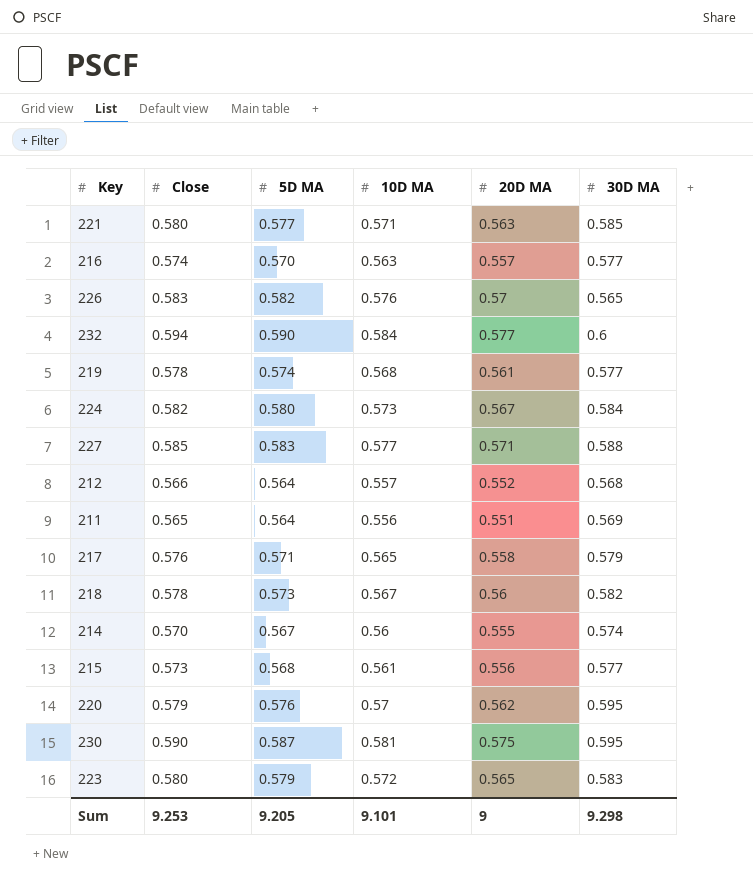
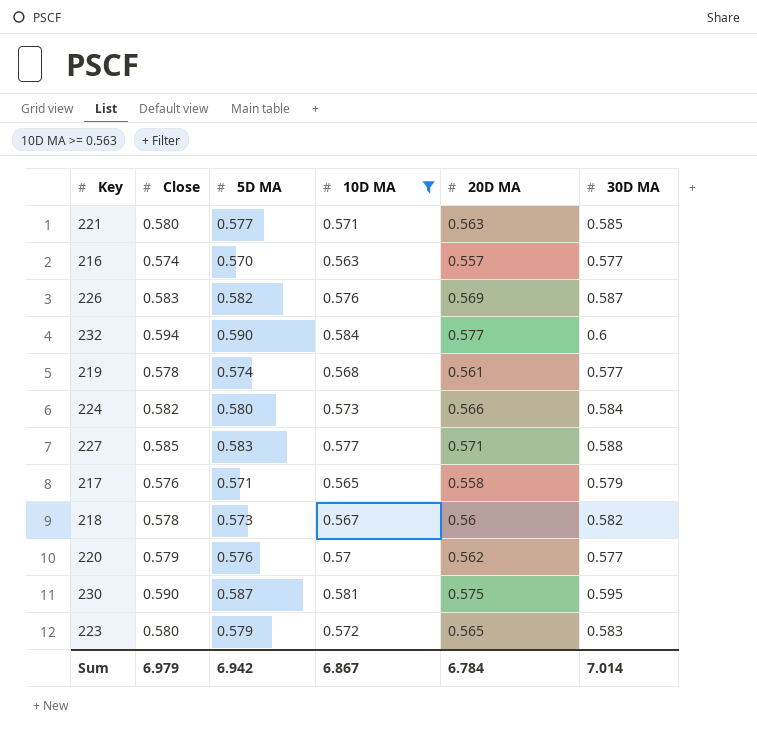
filter: none -> 10D MA >= 0.563
226 | 20D MA: 0.57 -> 0.569
226 | 30D MA: 0.565 -> 0.587
224 | 20D MA: 0.567 -> 0.566
220 | 30D MA: 0.595 -> 0.577
Sum | Close: 9.253 -> 6.979
Sum | 5D MA: 9.205 -> 6.942
Sum | 10D MA: 9.101 -> 6.867
Sum | 20D MA: 9 -> 6.784
Sum | 30D MA: 9.298 -> 7.014

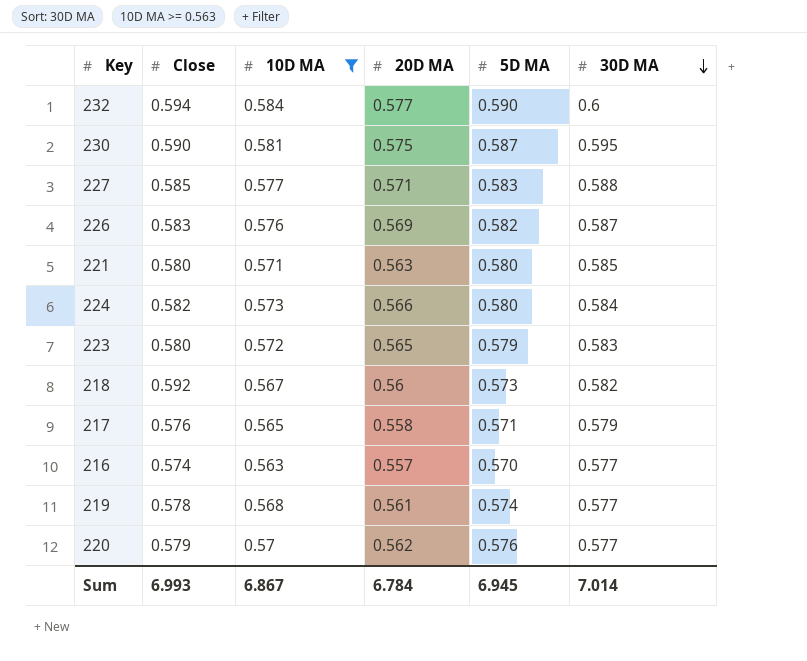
row order: none -> 30D MA descending
column 5D MA | position: 3 -> 5
221 | 5D MA: 0.577 -> 0.580
218 | Close: 0.578 -> 0.592
Sum | Close: 6.979 -> 6.993
Sum | 5D MA: 6.942 -> 6.945

